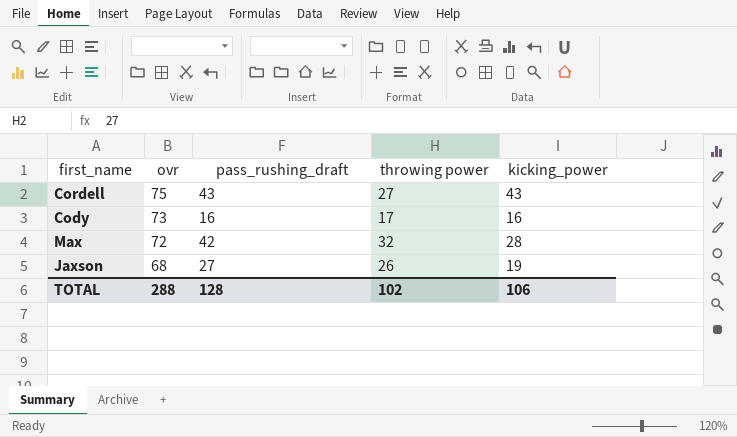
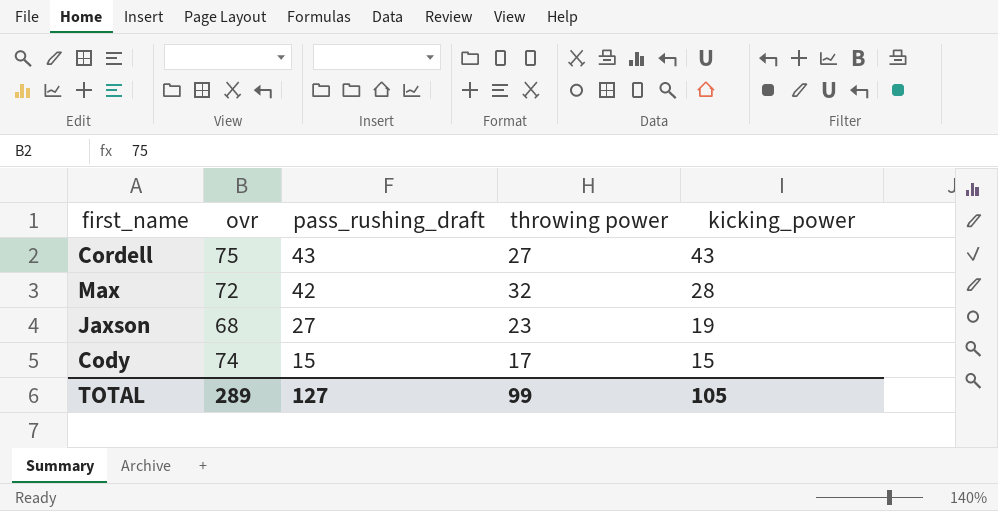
row order: ovr descending -> pass_rushing_draft descending
Jaxson | throwing power: 26 -> 23
Cody | ovr: 73 -> 74
Cody | pass_rushing_draft: 16 -> 15
Cody | kicking_power: 16 -> 15
TOTAL | ovr: 288 -> 289
TOTAL | pass_rushing_draft: 128 -> 127
TOTAL | throwing power: 102 -> 99
TOTAL | kicking_power: 106 -> 105

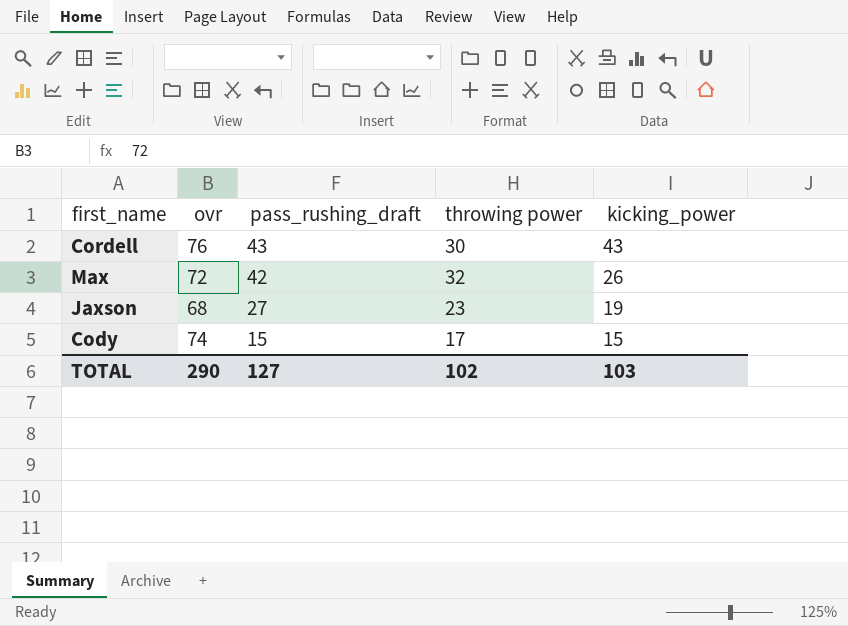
Cordell | ovr: 75 -> 76
Cordell | throwing power: 27 -> 30
Max | kicking_power: 28 -> 26
TOTAL | ovr: 289 -> 290
TOTAL | throwing power: 99 -> 102
TOTAL | kicking_power: 105 -> 103

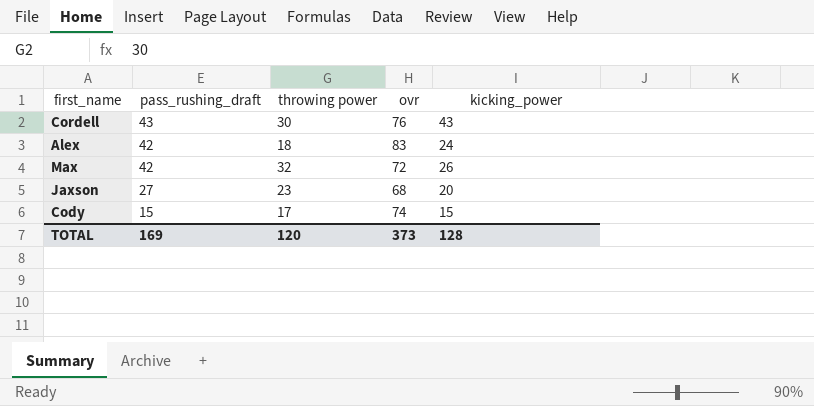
column ovr | position: 2 -> 4
row Alex: none -> 42 | 18 | 83 | 24
Jaxson | kicking_power: 19 -> 20
TOTAL | pass_rushing_draft: 127 -> 169
TOTAL | throwing power: 102 -> 120
TOTAL | ovr: 290 -> 373
TOTAL | kicking_power: 103 -> 128

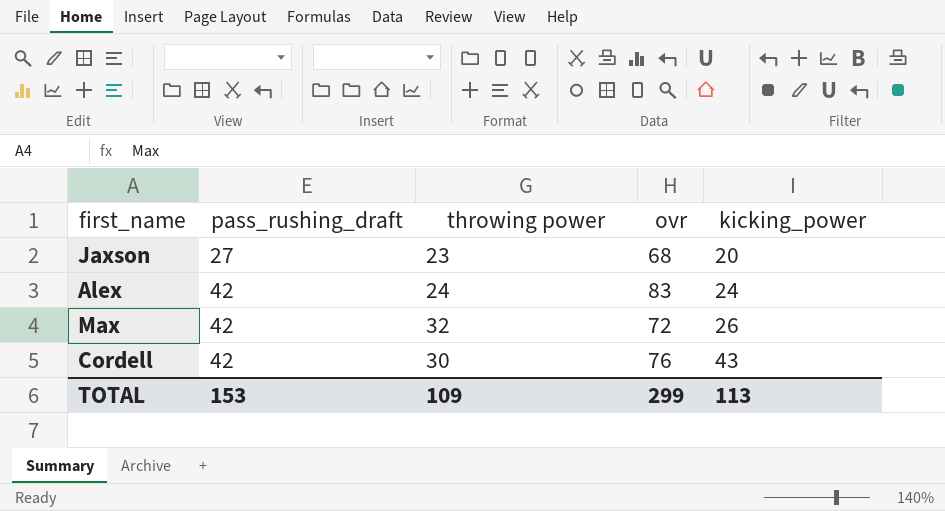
row order: pass_rushing_draft descending -> pass_rushing_draft ascending
row Cody: 15 | 17 | 74 | 15 -> none
Alex | throwing power: 18 -> 24
Cordell | pass_rushing_draft: 43 -> 42
TOTAL | pass_rushing_draft: 169 -> 153
TOTAL | throwing power: 120 -> 109
TOTAL | ovr: 373 -> 299
TOTAL | kicking_power: 128 -> 113

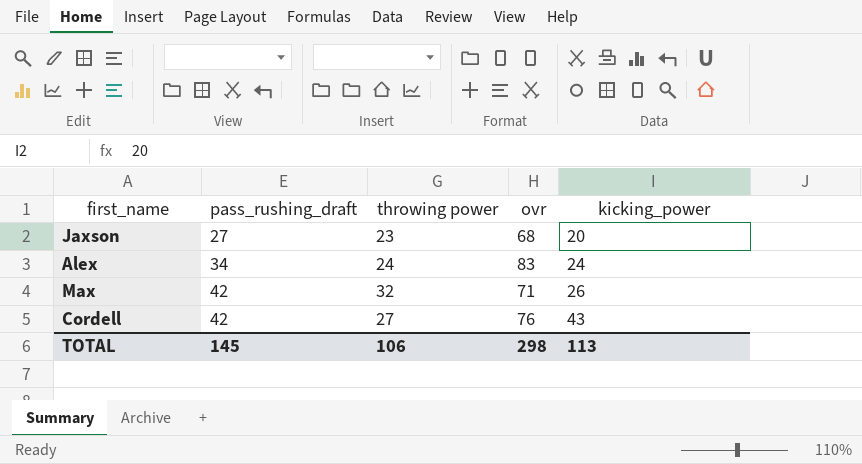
Alex | pass_rushing_draft: 42 -> 34
Max | ovr: 72 -> 71
Cordell | throwing power: 30 -> 27
TOTAL | pass_rushing_draft: 153 -> 145
TOTAL | throwing power: 109 -> 106
TOTAL | ovr: 299 -> 298

